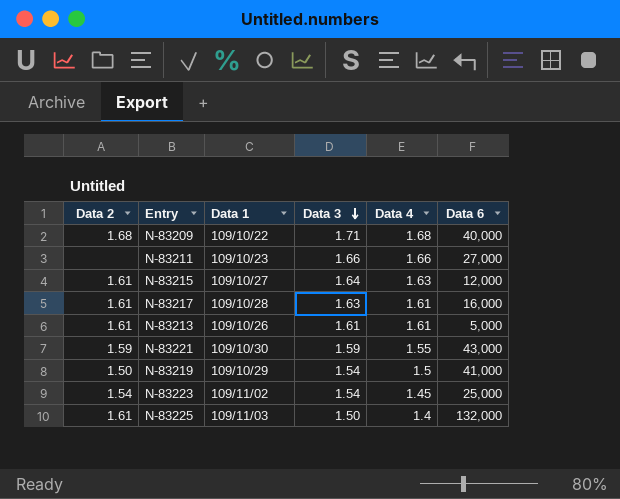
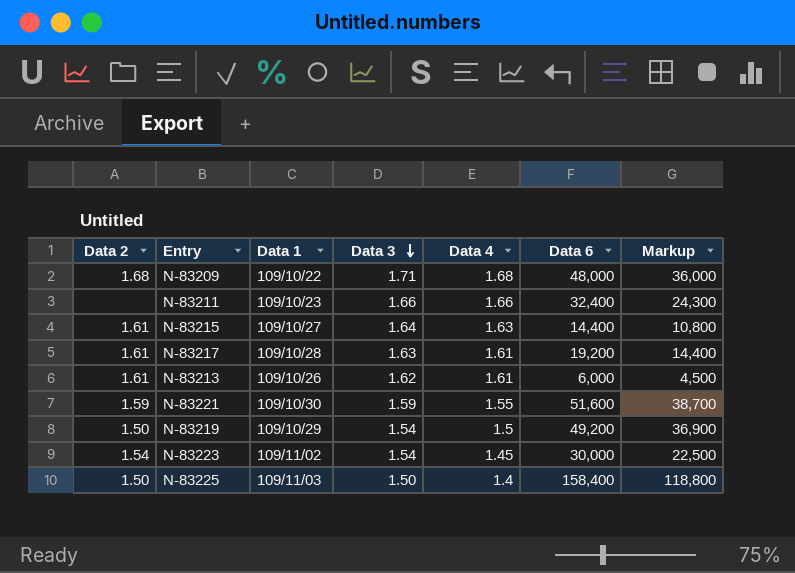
column Markup | formula: none -> [Data 6] * 0.75
N-83209 | Data 6: 40,000 -> 48,000
N-83211 | Data 6: 27,000 -> 32,400
N-83215 | Data 6: 12,000 -> 14,400
N-83217 | Data 6: 16,000 -> 19,200
N-83213 | Data 3: 1.61 -> 1.62
N-83213 | Data 6: 5,000 -> 6,000
N-83221 | Data 6: 43,000 -> 51,600
N-83219 | Data 6: 41,000 -> 49,200
N-83223 | Data 6: 25,000 -> 30,000
N-83225 | Data 2: 1.61 -> 1.50
N-83225 | Data 6: 132,000 -> 158,400

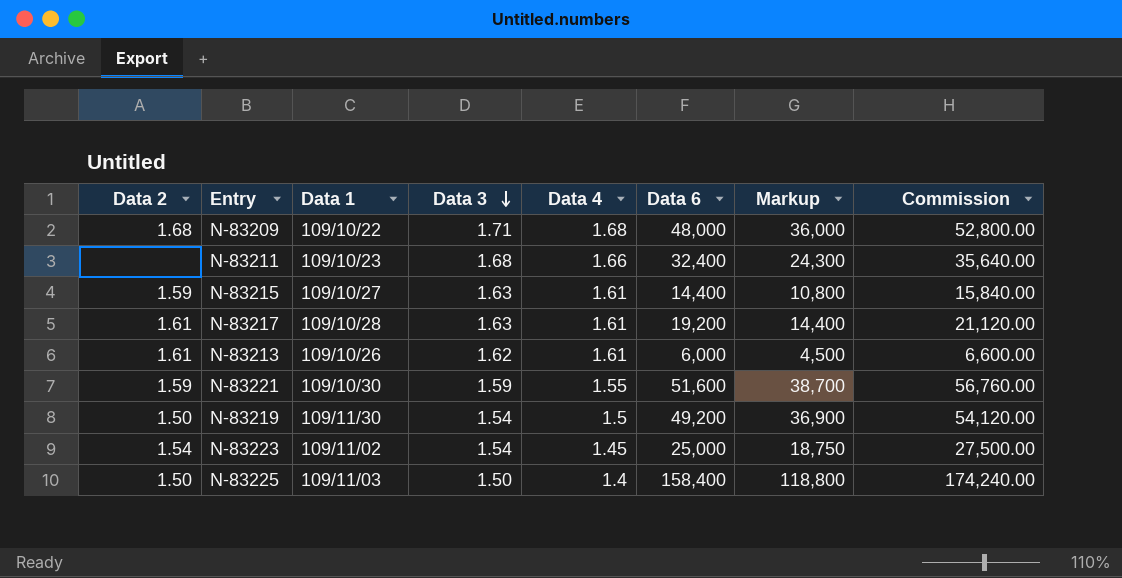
column Commission | formula: none -> [Data 6] * 1.1
N-83211 | Data 3: 1.66 -> 1.68
N-83215 | Data 2: 1.61 -> 1.59
N-83215 | Data 3: 1.64 -> 1.63
N-83215 | Data 4: 1.63 -> 1.61
N-83219 | Data 1: 109/10/29 -> 109/11/30
N-83223 | Data 6: 30,000 -> 25,000
N-83223 | Markup: 22,500 -> 18,750

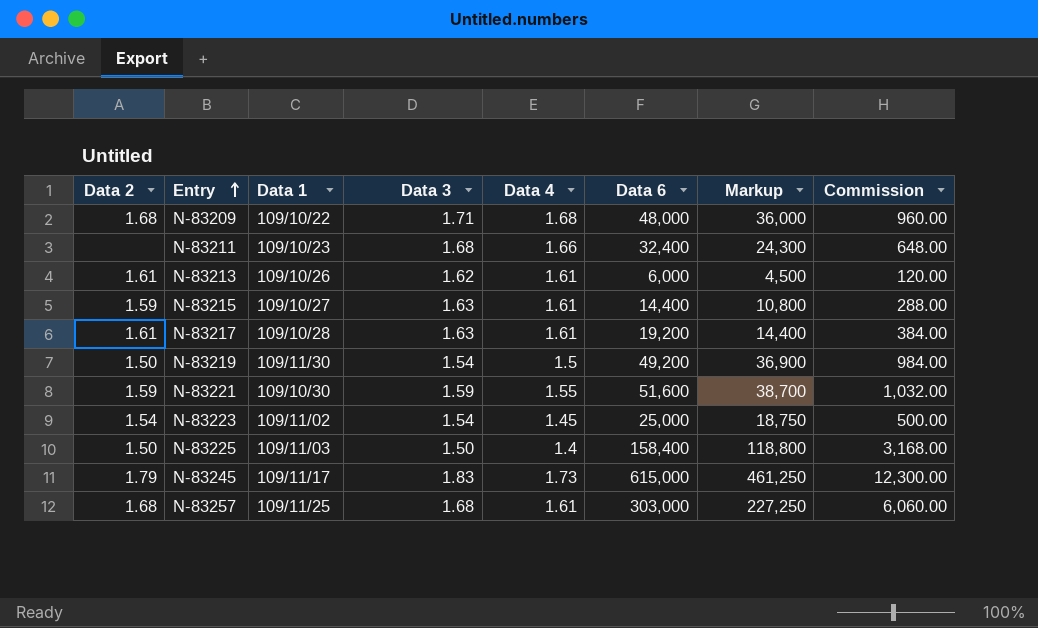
row order: Data 3 descending -> Entry ascending
column Commission | formula: [Data 6] * 1.1 -> [Data 6] * 0.02
row N-83245: none -> 1.79 | 109/11/17 | 1.83 | 1.73 | 615,000 | 461,250 | 12,300.00
row N-83257: none -> 1.68 | 109/11/25 | 1.68 | 1.61 | 303,000 | 227,250 | 6,060.00

